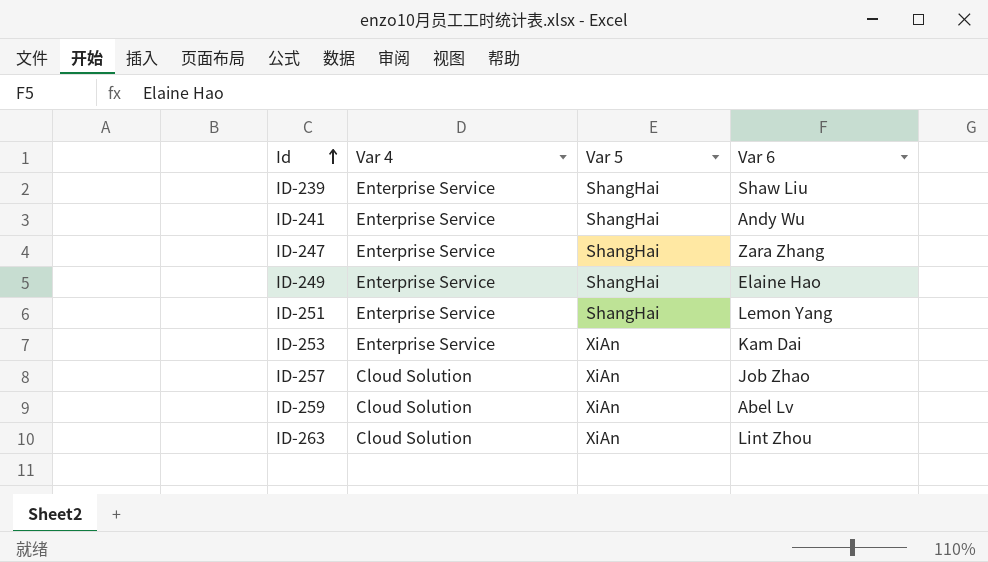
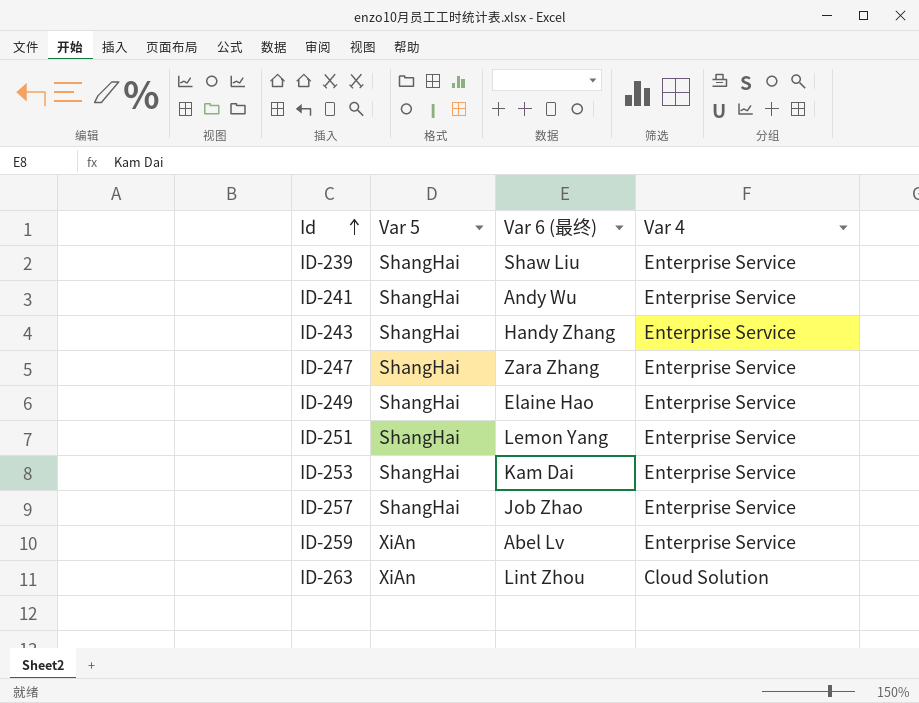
column name: Var 6 -> Var 6 (最终)
column Var 4 | position: 2 -> 4
row ID-243: none -> ShangHai | Handy Zhang | Enterprise Service
ID-253 | Var 5: XiAn -> ShangHai
ID-257 | Var 5: XiAn -> ShangHai
ID-257 | Var 4: Cloud Solution -> Enterprise Service
ID-259 | Var 4: Cloud Solution -> Enterprise Service

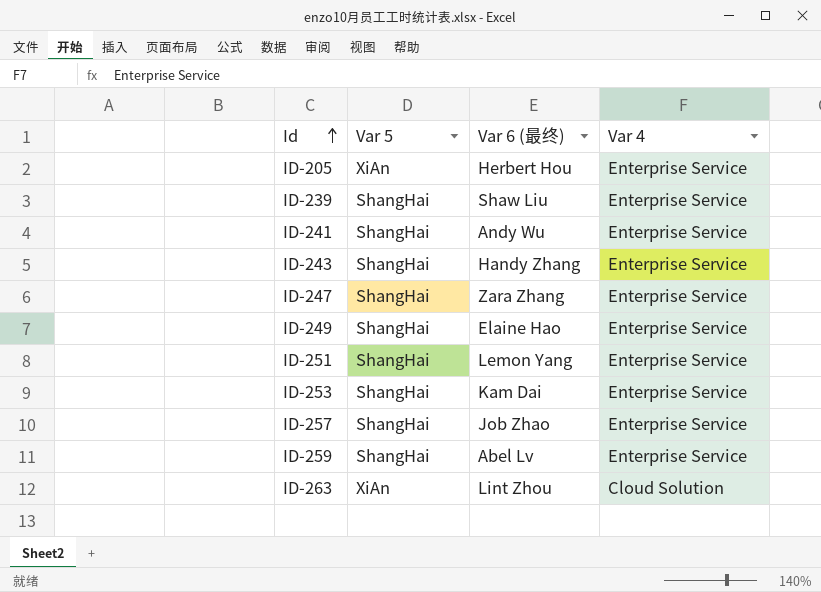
row ID-205: none -> XiAn | Herbert Hou | Enterprise Service
ID-259 | Var 5: XiAn -> ShangHai

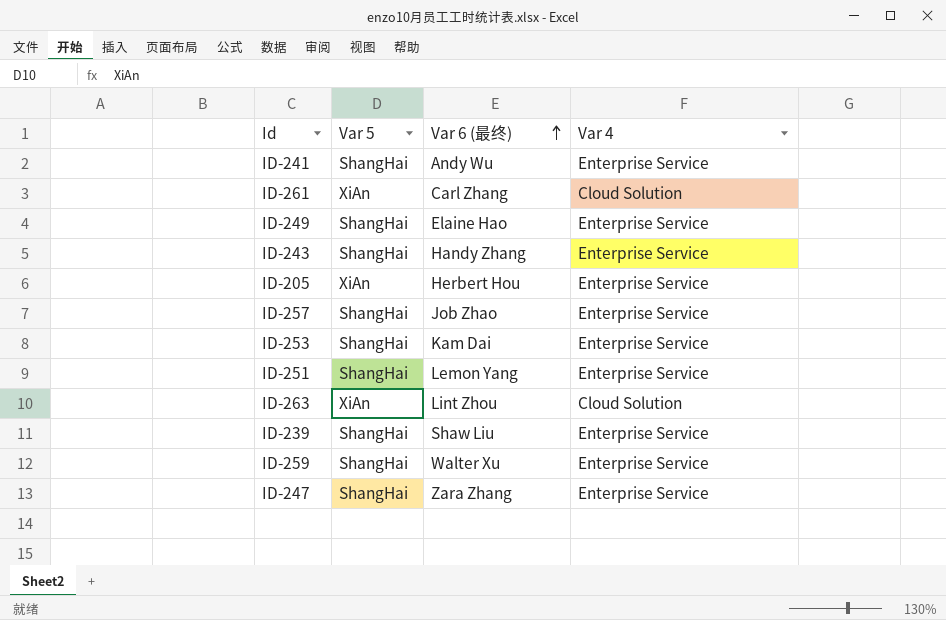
row order: Id ascending -> Var 6 (最终) ascending
row ID-261: none -> XiAn | Carl Zhang | Cloud Solution
ID-259 | Var 6 (最终): Abel Lv -> Walter Xu

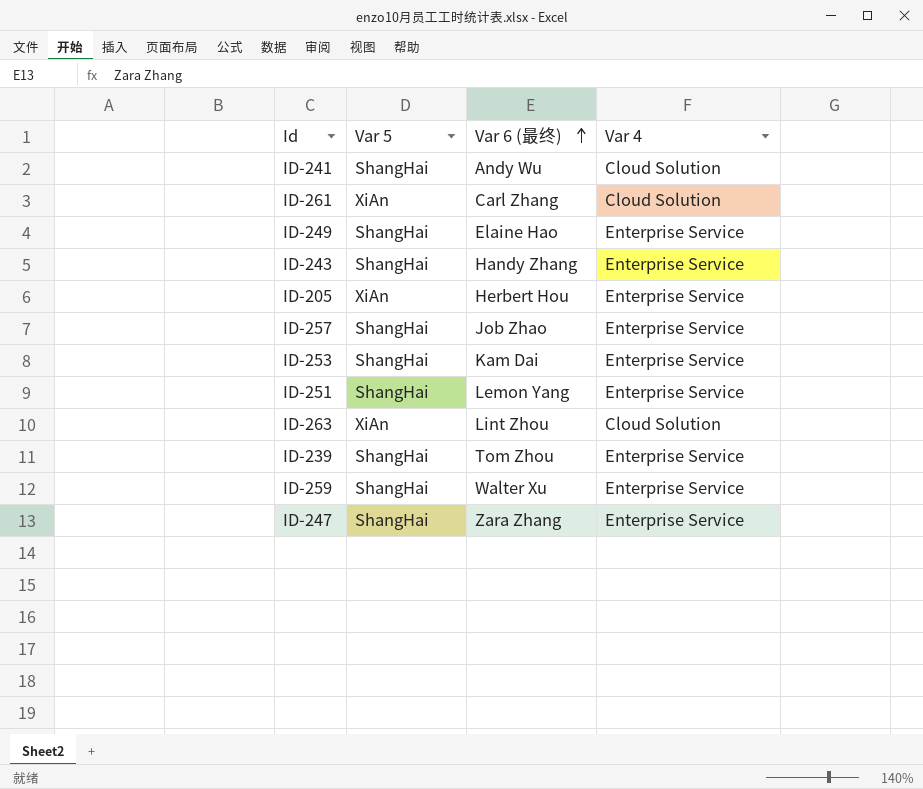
ID-241 | Var 4: Enterprise Service -> Cloud Solution
ID-239 | Var 6 (最终): Shaw Liu -> Tom Zhou

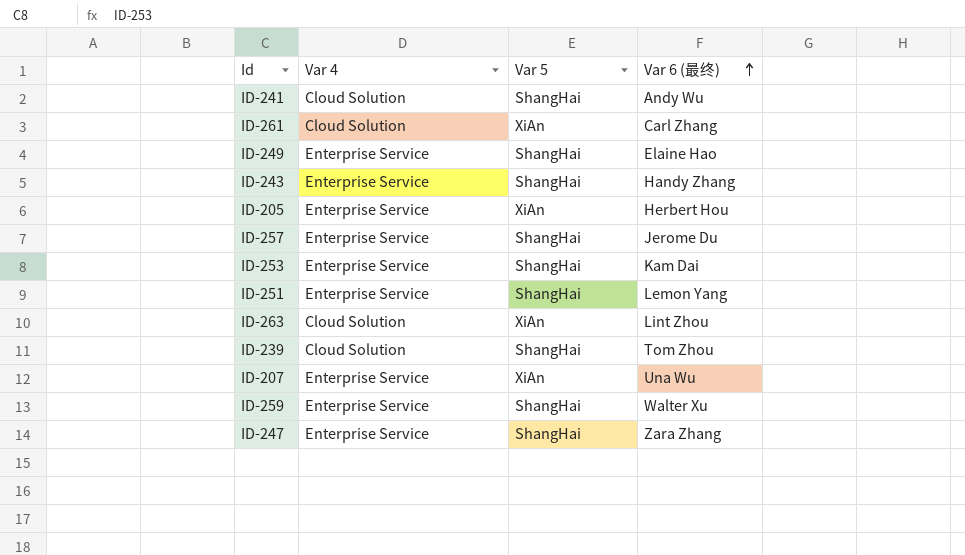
column Var 4 | position: 4 -> 2
ID-257 | Var 6 (最终): Job Zhao -> Jerome Du
ID-239 | Var 4: Enterprise Service -> Cloud Solution
row ID-207: none -> Enterprise Service | XiAn | Una Wu

